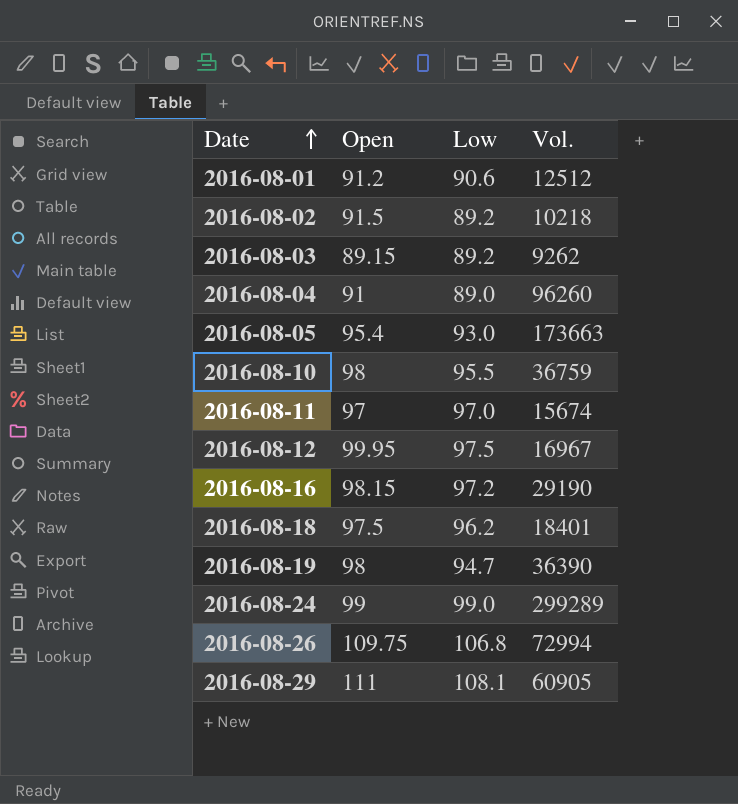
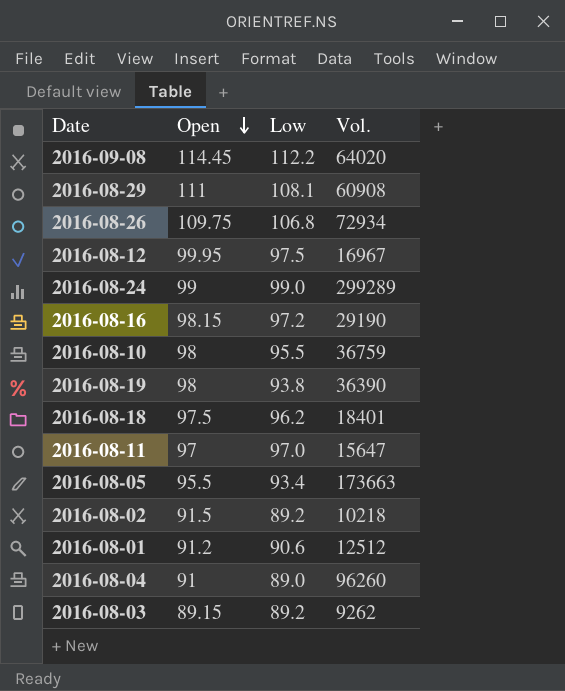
row order: Date ascending -> Open descending
row 2016-09-08: none -> 114.45 | 112.2 | 64020
2016-08-29 | Vol.: 60905 -> 60908
2016-08-26 | Vol.: 72994 -> 72934
2016-08-19 | Low: 94.7 -> 93.8
2016-08-11 | Vol.: 15674 -> 15647
2016-08-05 | Open: 95.4 -> 95.5
2016-08-05 | Low: 93.0 -> 93.4

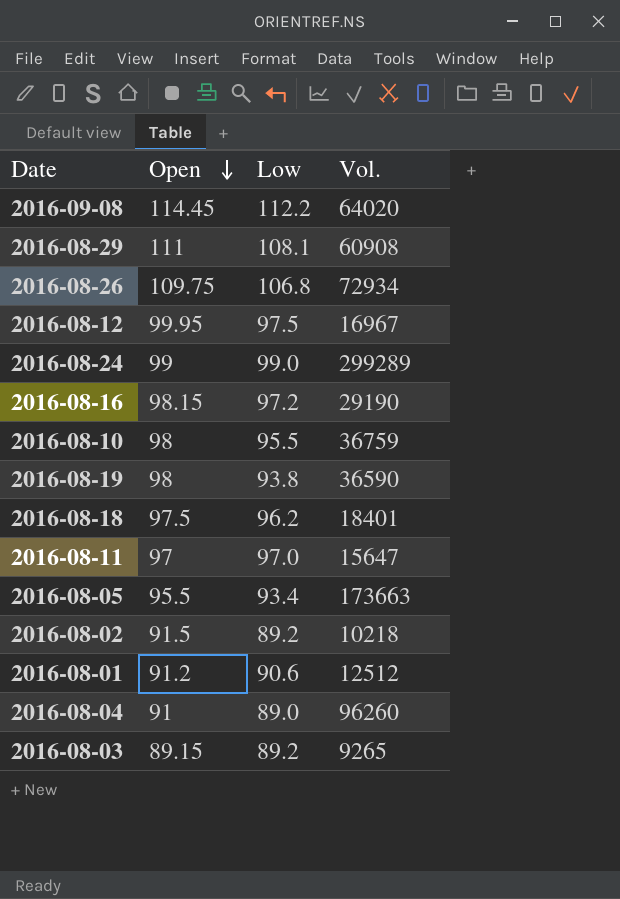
2016-08-19 | Vol.: 36390 -> 36590
2016-08-03 | Vol.: 9262 -> 9265

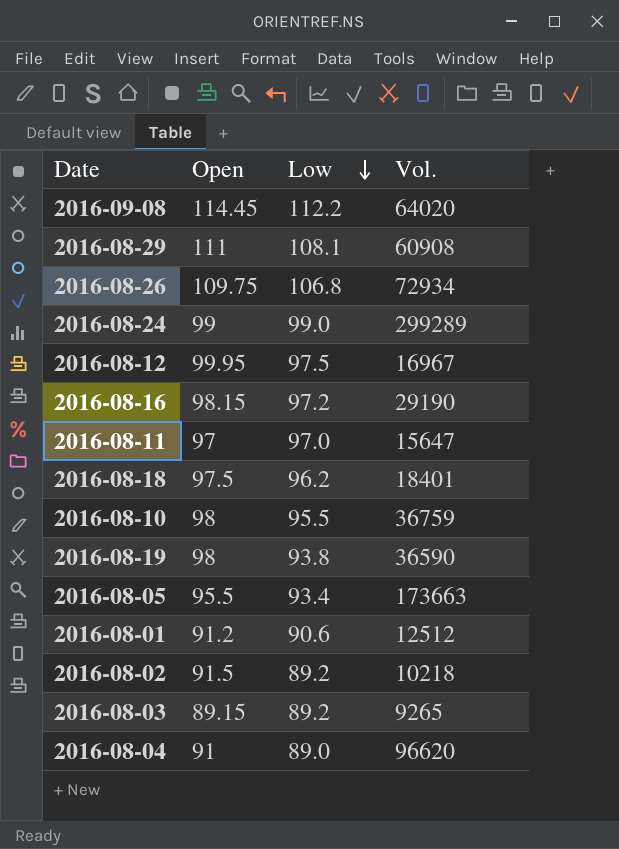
row order: Open descending -> Low descending
2016-08-04 | Vol.: 96260 -> 96620

